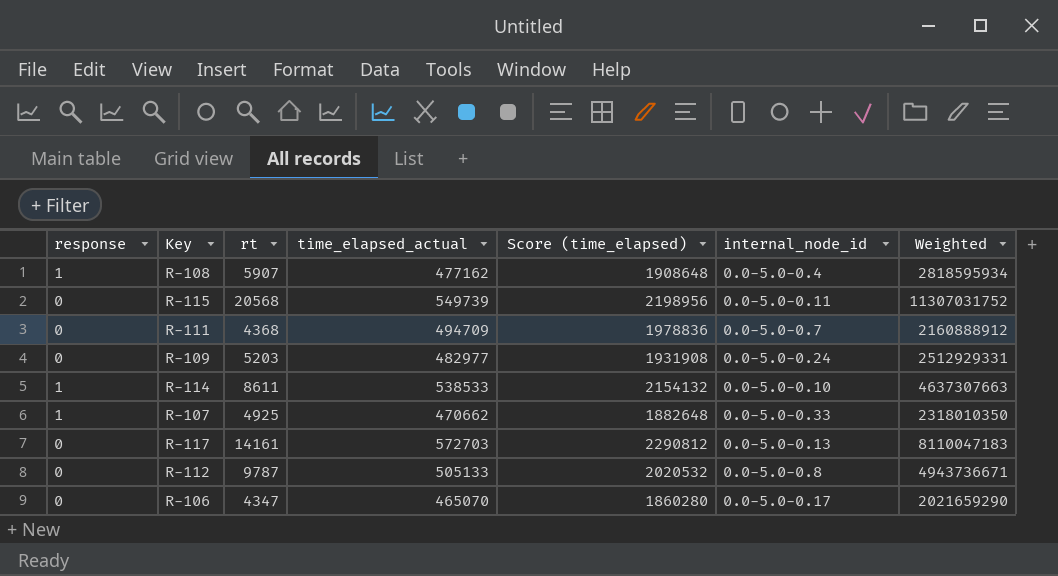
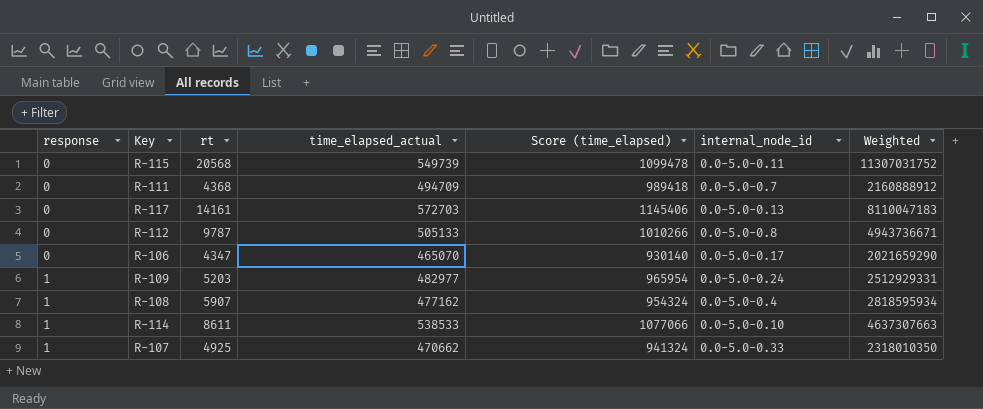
row order: none -> response ascending
column Score (time_elapsed) | formula: [time_elapsed_actual] * 4 -> [time_elapsed_actual] * 2
R-109 | response: 0 -> 1

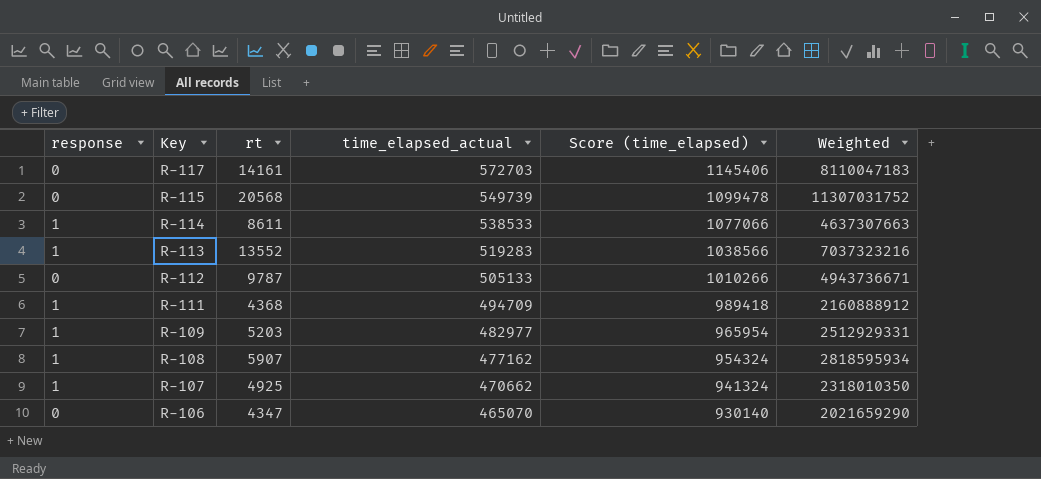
row order: response ascending -> Key descending
column internal_node_id | position: 6 -> none
row R-113: none -> 1 | 13552 | 519283 | 1038566 | 7037323216
R-111 | response: 0 -> 1

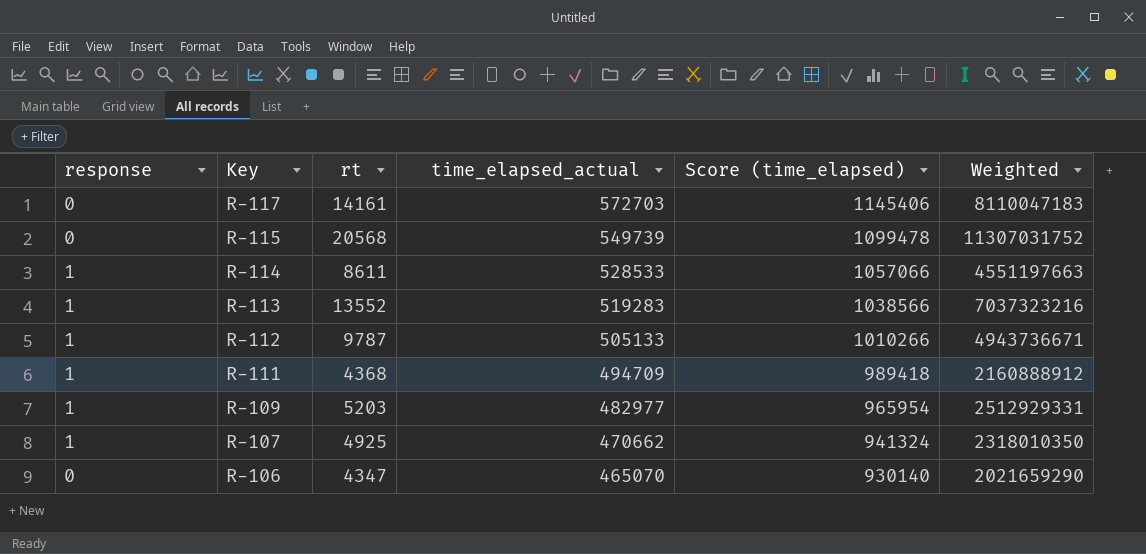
row R-108: 1 | 5907 | 477162 | 954324 | 2818595934 -> none
R-114 | time_elapsed_actual: 538533 -> 528533
R-114 | Score (time_elapsed): 1077066 -> 1057066
R-114 | Weighted: 4637307663 -> 4551197663
R-112 | response: 0 -> 1

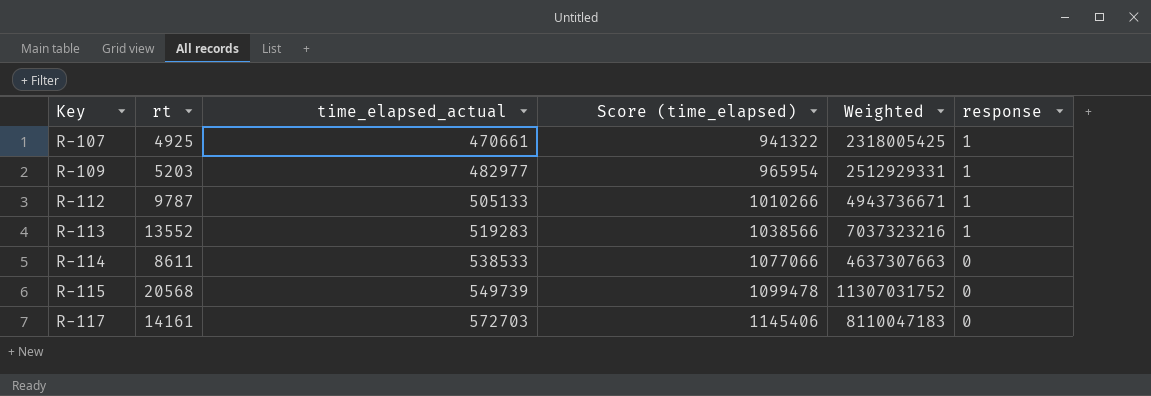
row order: Key descending -> Key ascending
column response | position: 1 -> 6
row R-111: 1 | 4368 | 494709 | 989418 | 2160888912 -> none
row R-106: 0 | 4347 | 465070 | 930140 | 2021659290 -> none
R-107 | time_elapsed_actual: 470662 -> 470661
R-107 | Score (time_elapsed): 941324 -> 941322
R-107 | Weighted: 2318010350 -> 2318005425
R-114 | time_elapsed_actual: 528533 -> 538533
R-114 | Score (time_elapsed): 1057066 -> 1077066
R-114 | Weighted: 4551197663 -> 4637307663
R-114 | response: 1 -> 0

